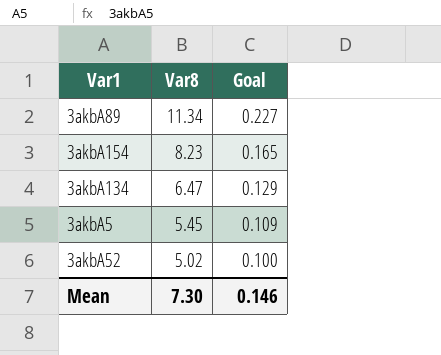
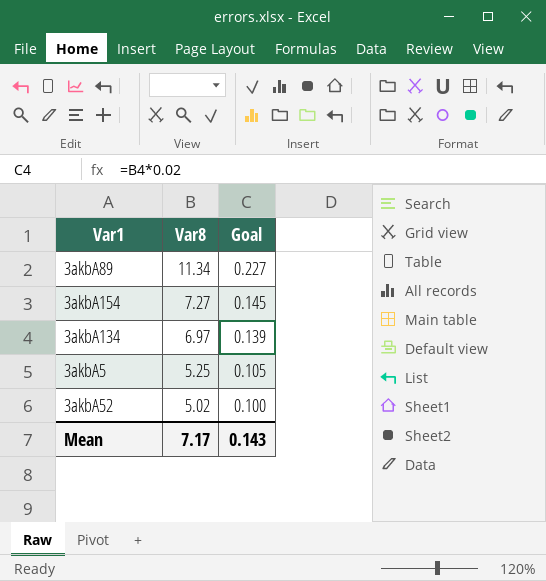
3akbA154 | Var8: 8.23 -> 7.27
3akbA154 | Goal: 0.165 -> 0.145
3akbA134 | Var8: 6.47 -> 6.97
3akbA134 | Goal: 0.129 -> 0.139
3akbA5 | Var8: 5.45 -> 5.25
3akbA5 | Goal: 0.109 -> 0.105
Mean | Var8: 7.30 -> 7.17
Mean | Goal: 0.146 -> 0.143

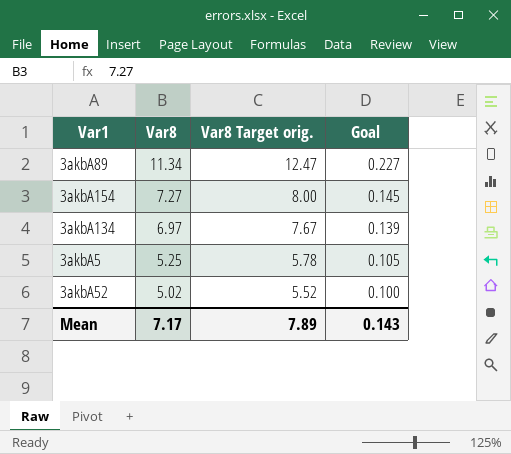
column Var8 Target orig. | formula: none -> [Var8] * 1.1

